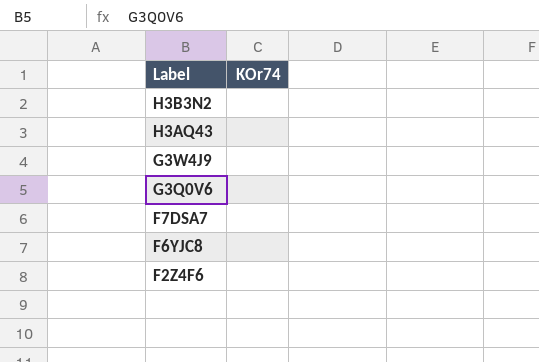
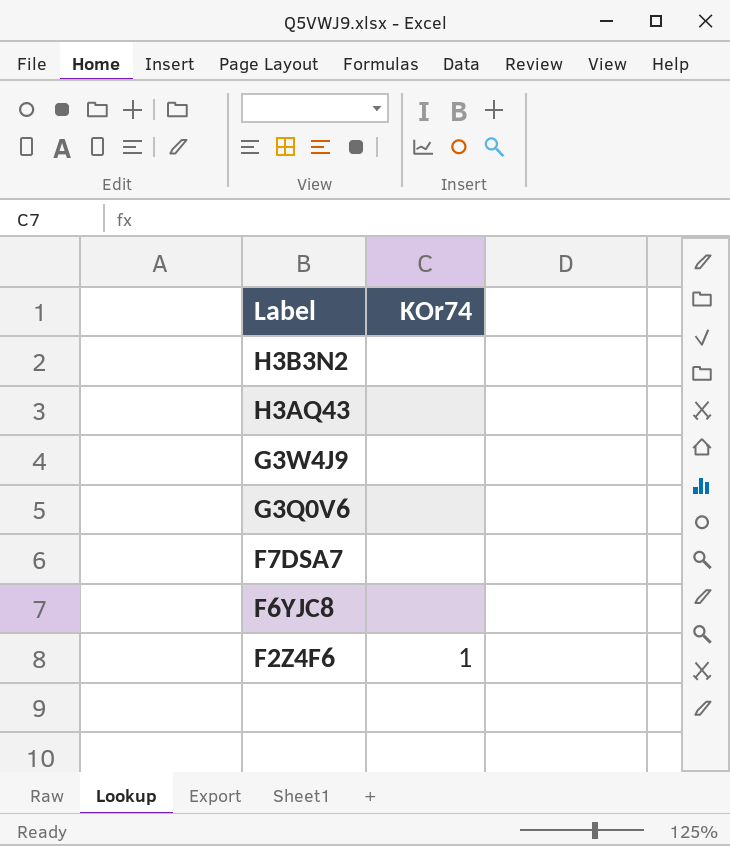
F2Z4F6 | KOr74: none -> 1

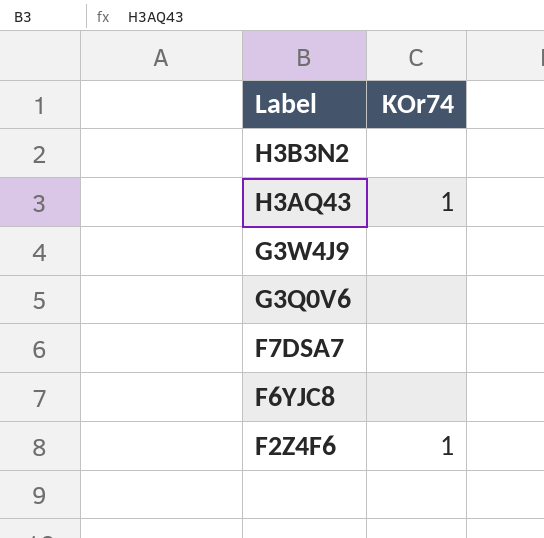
H3AQ43 | KOr74: none -> 1

